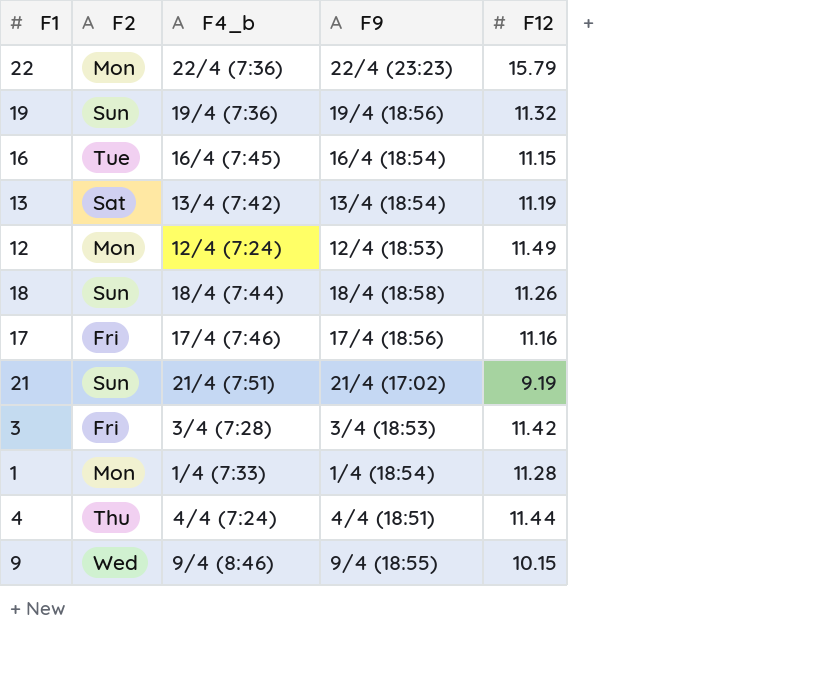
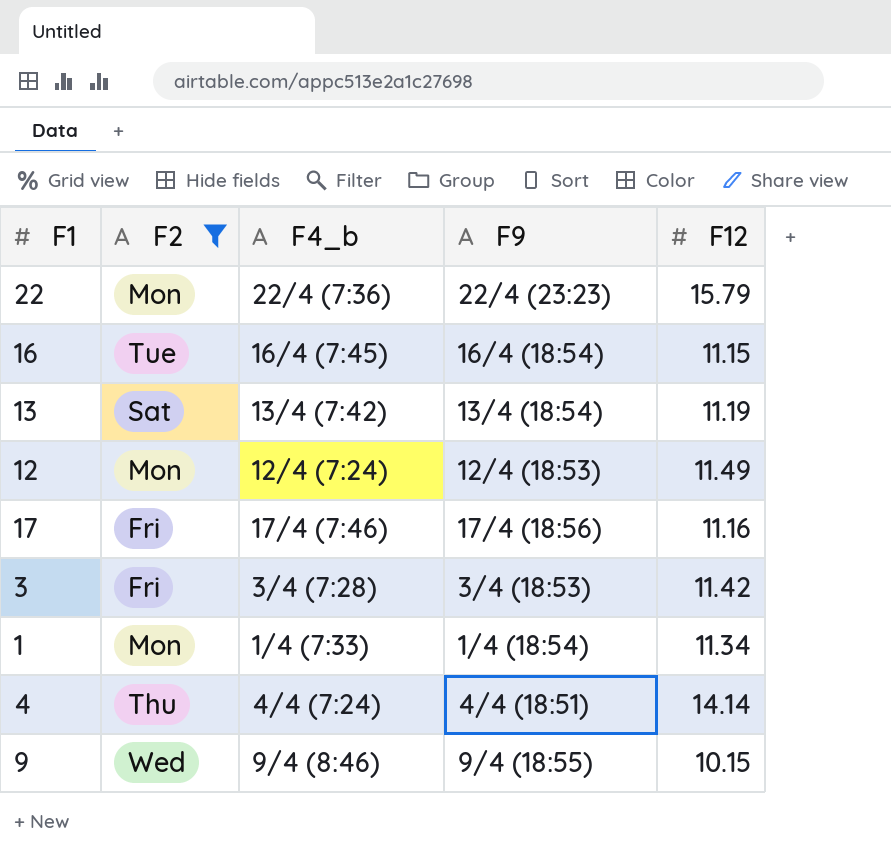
filter: none -> F2 != Sun
1 | F12: 11.28 -> 11.34
4 | F12: 11.44 -> 14.14

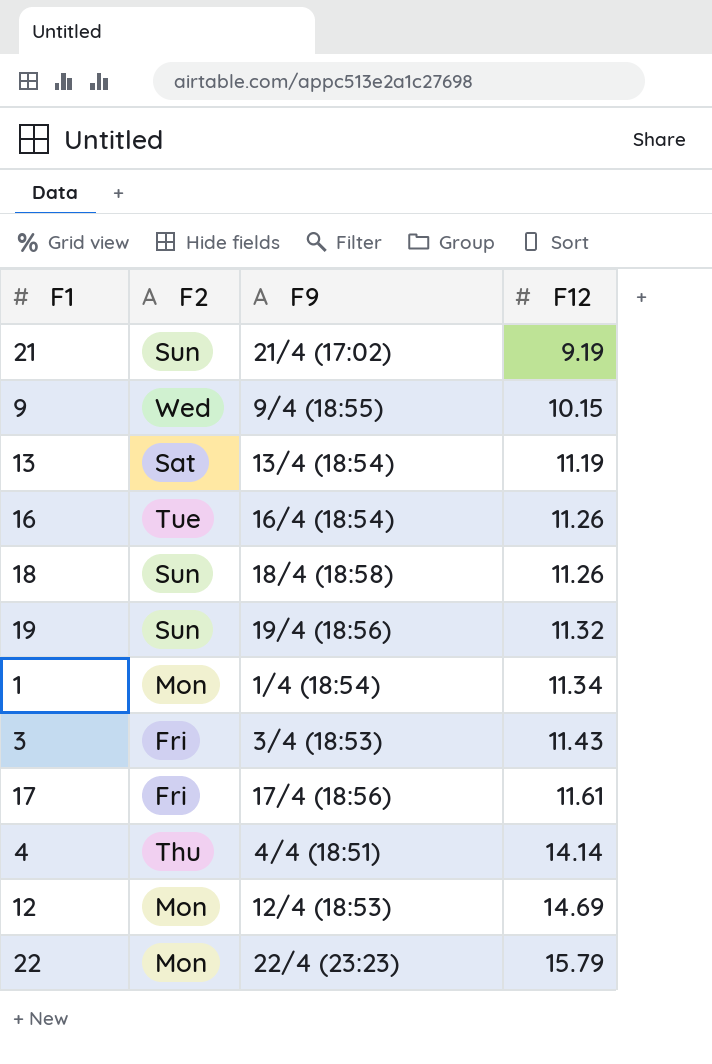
filter: F2 != Sun -> none
row order: none -> F12 ascending
column F4_b | position: 3 -> none
16 | F12: 11.15 -> 11.26
3 | F12: 11.42 -> 11.43
17 | F12: 11.16 -> 11.61
12 | F12: 11.49 -> 14.69

